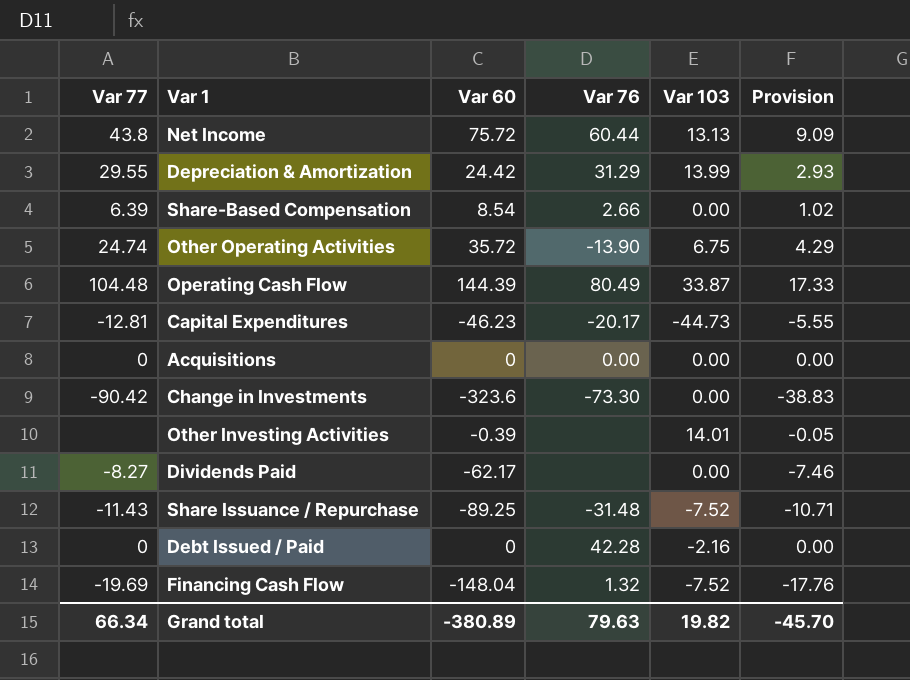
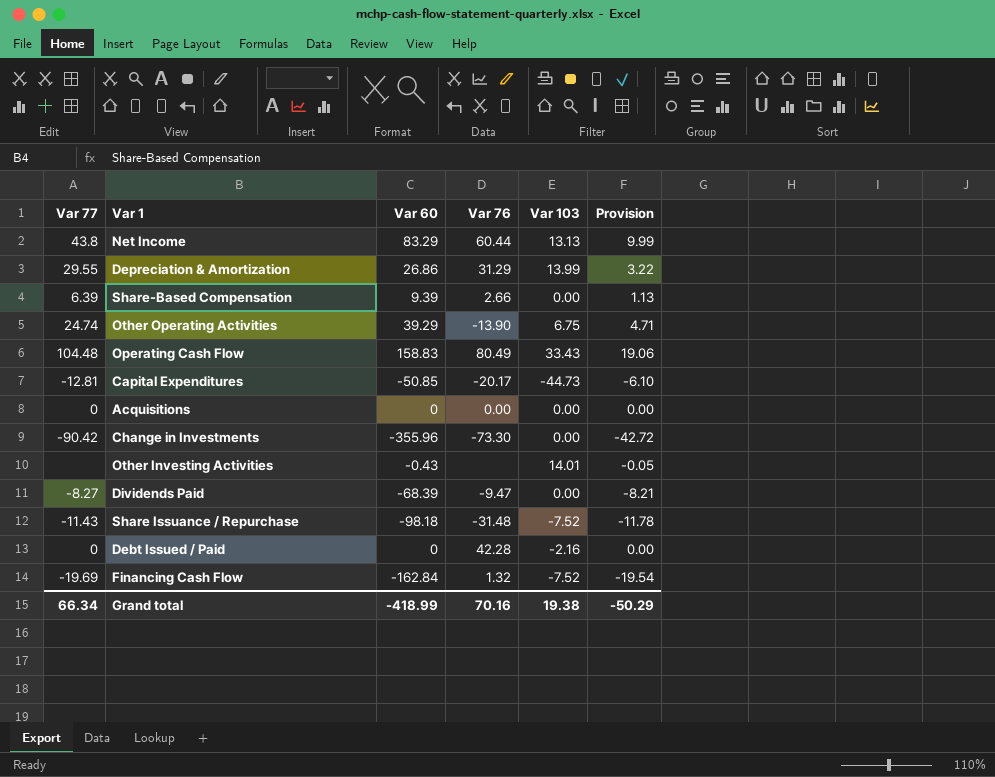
Net Income | Var 60: 75.72 -> 83.29
Net Income | Provision: 9.09 -> 9.99
Depreciation & Amortization | Var 60: 24.42 -> 26.86
Depreciation & Amortization | Provision: 2.93 -> 3.22
Share-Based Compensation | Var 60: 8.54 -> 9.39
Share-Based Compensation | Provision: 1.02 -> 1.13
Other Operating Activities | Var 60: 35.72 -> 39.29
Other Operating Activities | Provision: 4.29 -> 4.71
Operating Cash Flow | Var 60: 144.39 -> 158.83
Operating Cash Flow | Var 103: 33.87 -> 33.43
Operating Cash Flow | Provision: 17.33 -> 19.06
Capital Expenditures | Var 60: -46.23 -> -50.85
Capital Expenditures | Provision: -5.55 -> -6.10
Change in Investments | Var 60: -323.6 -> -355.96
Change in Investments | Provision: -38.83 -> -42.72
Other Investing Activities | Var 60: -0.39 -> -0.43
Dividends Paid | Var 60: -62.17 -> -68.39
Dividends Paid | Var 76: none -> -9.47
Dividends Paid | Provision: -7.46 -> -8.21
Share Issuance / Repurchase | Var 60: -89.25 -> -98.18
Share Issuance / Repurchase | Provision: -10.71 -> -11.78
Financing Cash Flow | Var 60: -148.04 -> -162.84
Financing Cash Flow | Provision: -17.76 -> -19.54
Grand total | Var 60: -380.89 -> -418.99
Grand total | Var 76: 79.63 -> 70.16
Grand total | Var 103: 19.82 -> 19.38
Grand total | Provision: -45.70 -> -50.29

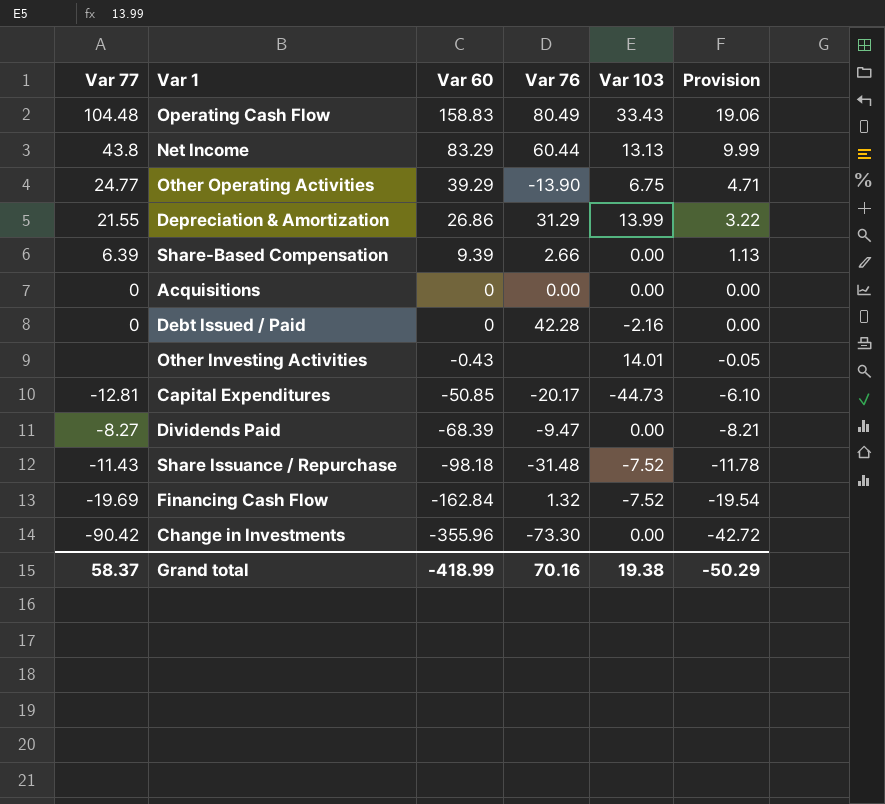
row order: none -> Var 60 descending
Other Operating Activities | Var 77: 24.74 -> 24.77
Depreciation & Amortization | Var 77: 29.55 -> 21.55
Grand total | Var 77: 66.34 -> 58.37

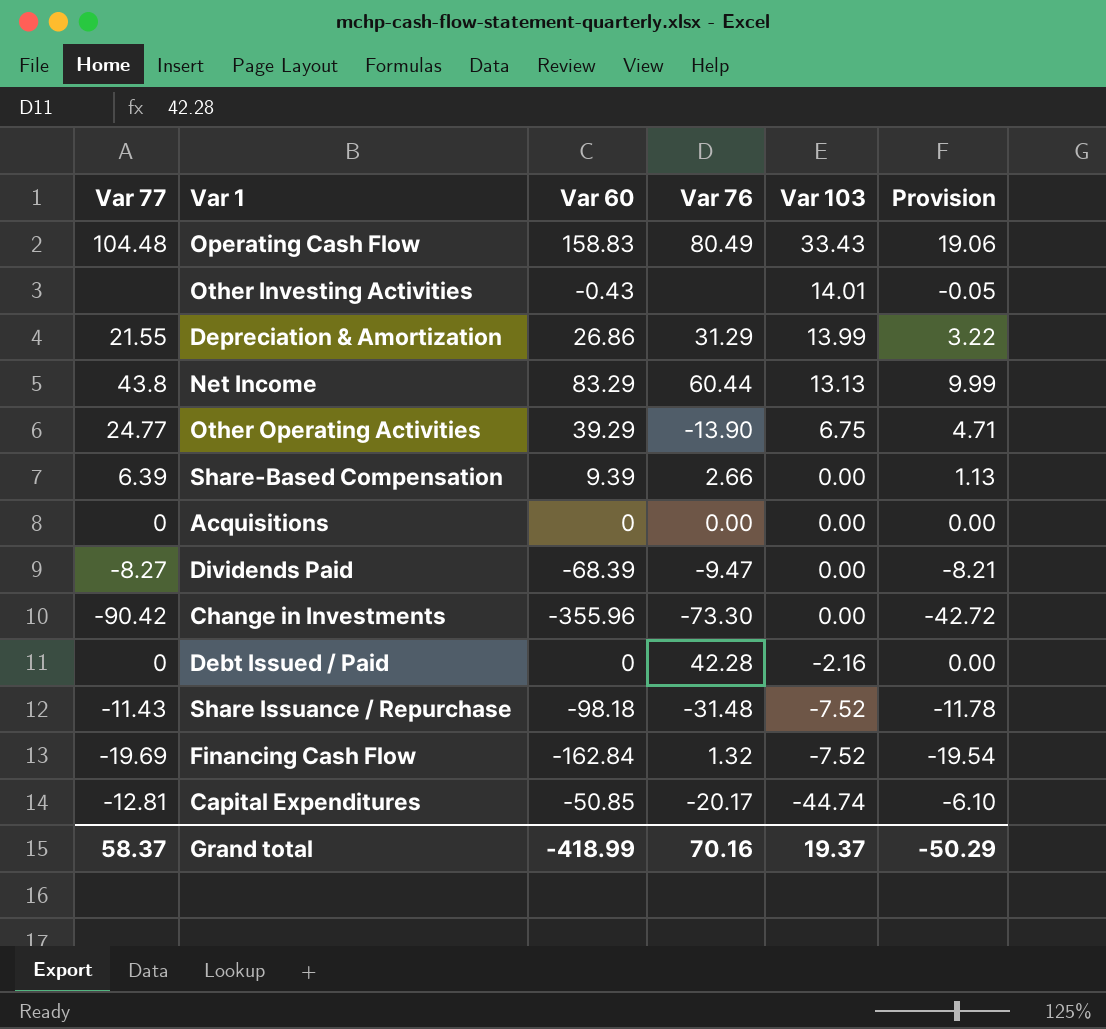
row order: Var 60 descending -> Var 103 descending
Capital Expenditures | Var 103: -44.73 -> -44.74
Grand total | Var 103: 19.38 -> 19.37

